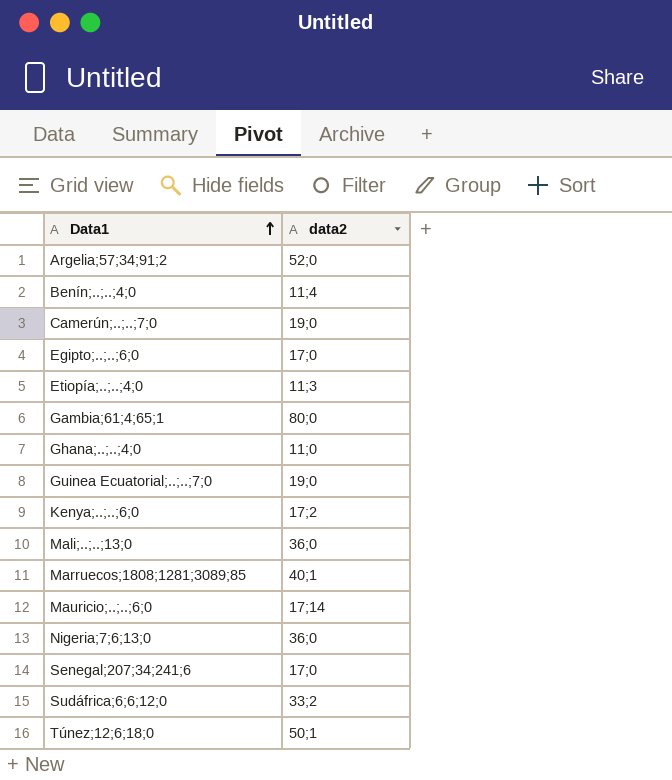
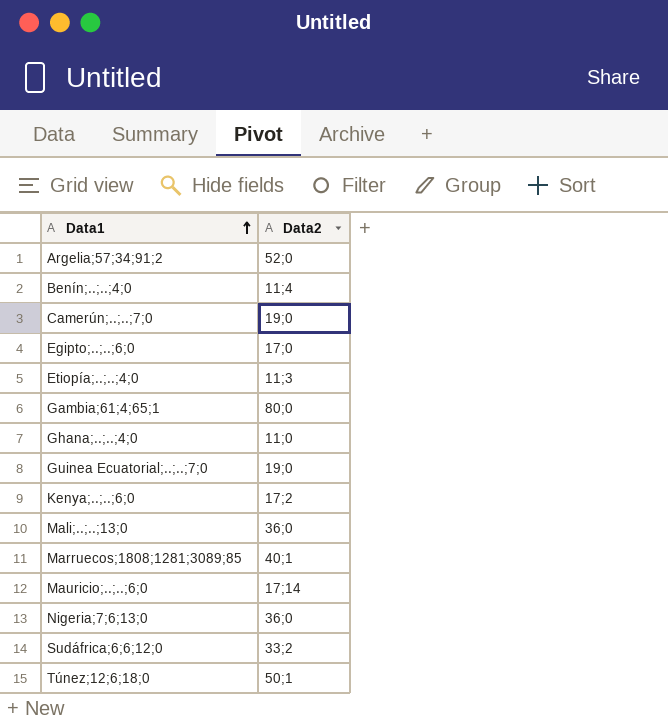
column name: data2 -> Data2
row Senegal;207;34;241;6: 17;0 -> none

